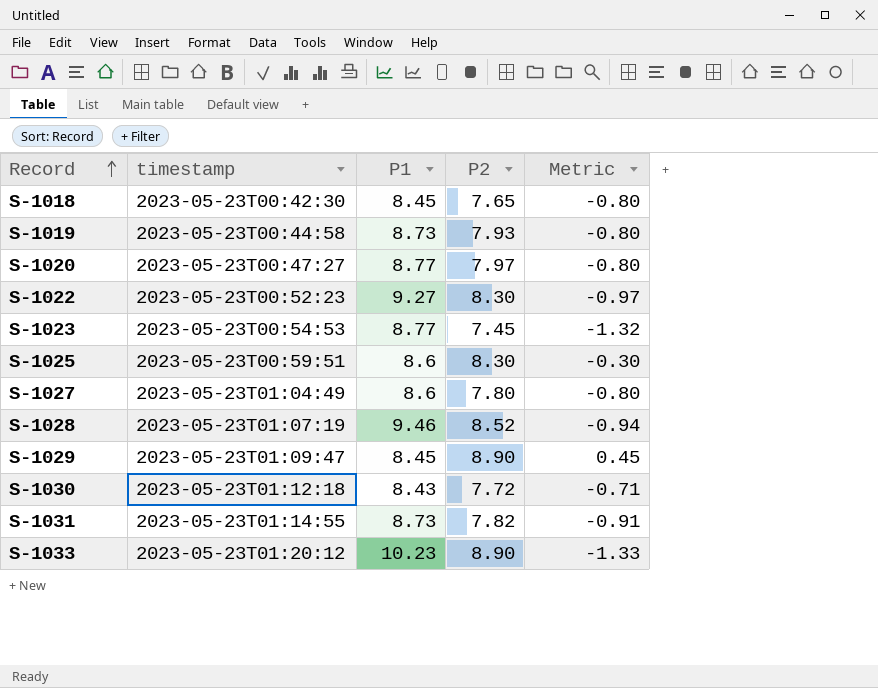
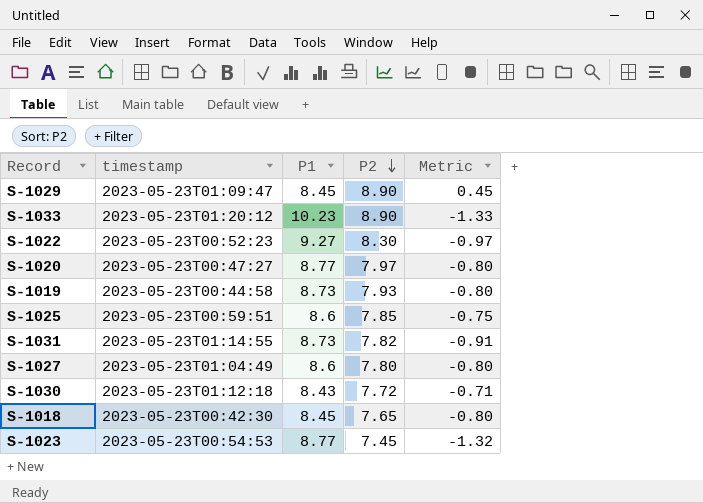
row order: Record ascending -> P2 descending
row S-1028: 2023-05-23T01:07:19 | 9.46 | 8.52 | -0.94 -> none
S-1025 | P2: 8.30 -> 7.85
S-1025 | Metric: -0.30 -> -0.75

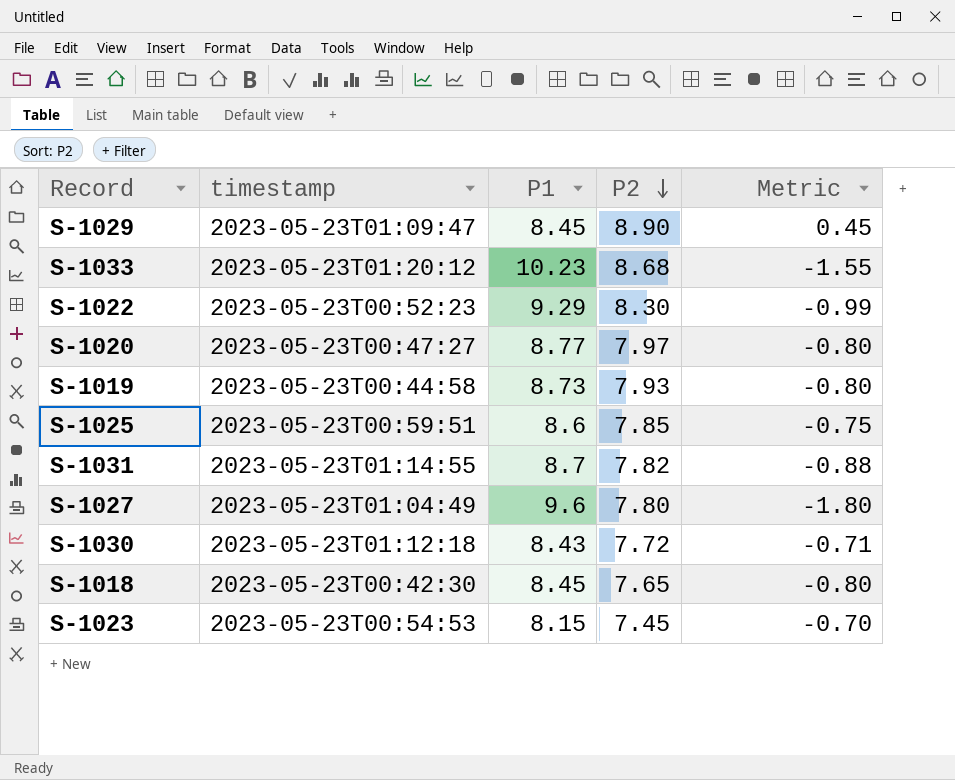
S-1033 | P2: 8.90 -> 8.68
S-1033 | Metric: -1.33 -> -1.55
S-1022 | P1: 9.27 -> 9.29
S-1022 | Metric: -0.97 -> -0.99
S-1031 | P1: 8.73 -> 8.7
S-1031 | Metric: -0.91 -> -0.88
S-1027 | P1: 8.6 -> 9.6
S-1027 | Metric: -0.80 -> -1.80
S-1023 | P1: 8.77 -> 8.15
S-1023 | Metric: -1.32 -> -0.70

